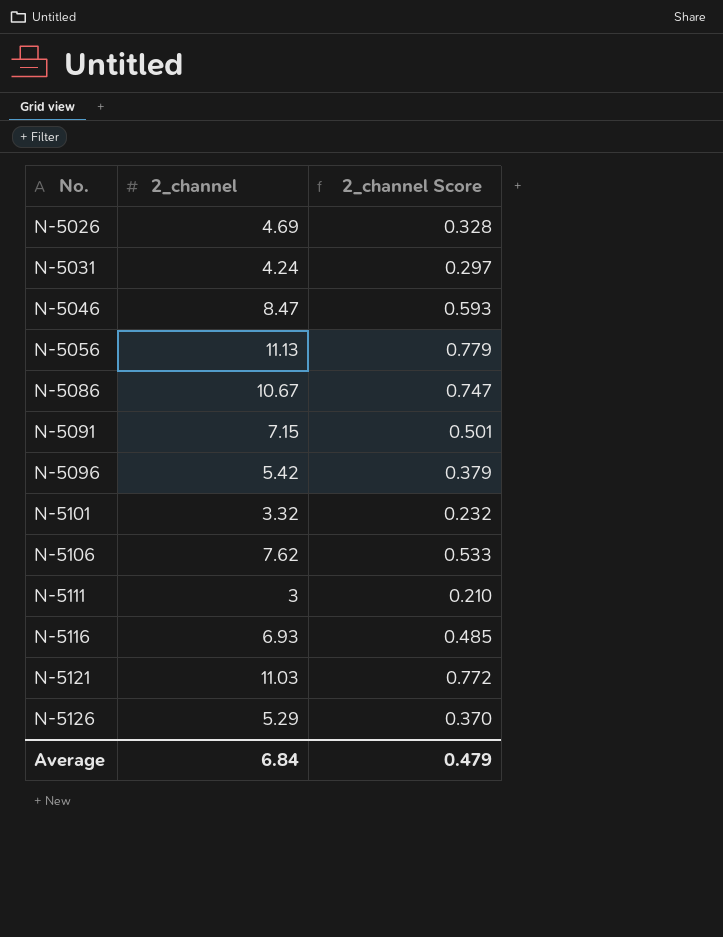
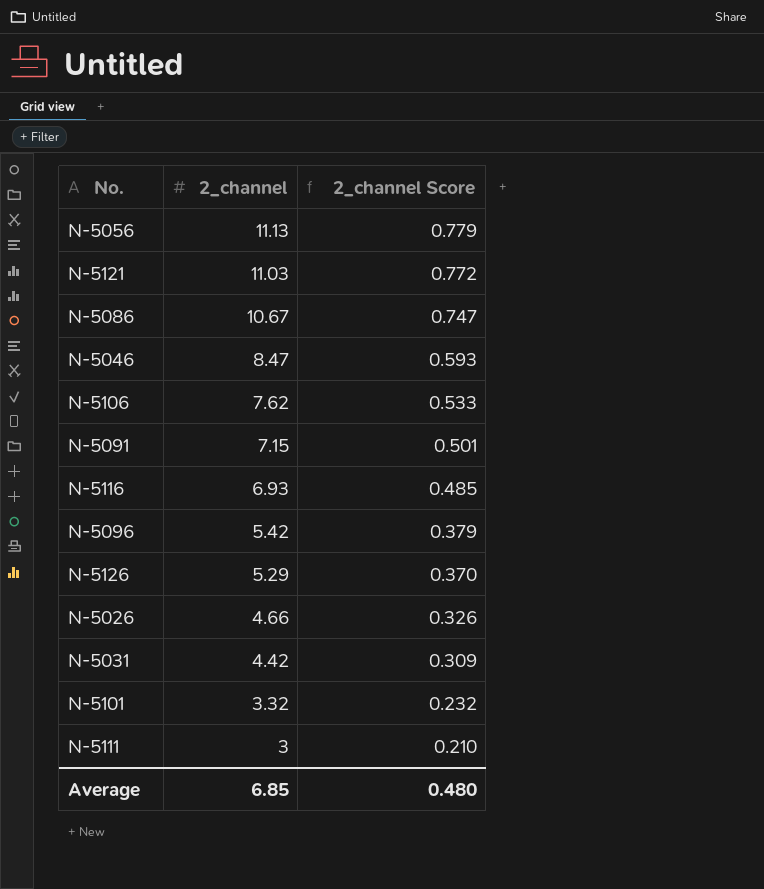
row order: No. ascending -> 2_channel descending
N-5026 | 2_channel: 4.69 -> 4.66
N-5026 | 2_channel Score: 0.328 -> 0.326
N-5031 | 2_channel: 4.24 -> 4.42
N-5031 | 2_channel Score: 0.297 -> 0.309
Average | 2_channel: 6.84 -> 6.85
Average | 2_channel Score: 0.479 -> 0.480

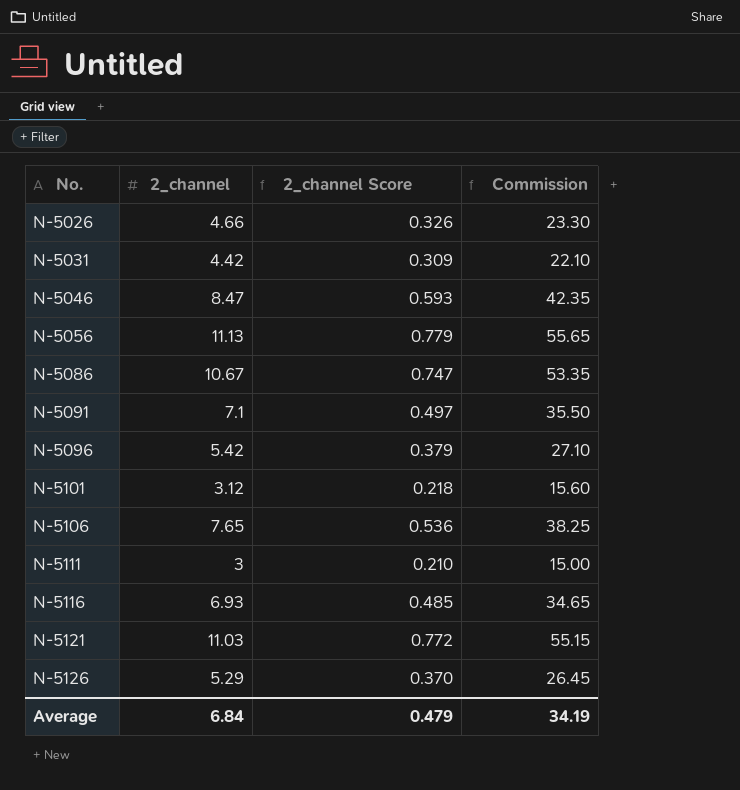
row order: 2_channel descending -> No. ascending
column Commission | formula: none -> [2_channel] * 5
N-5091 | 2_channel: 7.15 -> 7.1
N-5091 | 2_channel Score: 0.501 -> 0.497
N-5101 | 2_channel: 3.32 -> 3.12
N-5101 | 2_channel Score: 0.232 -> 0.218
N-5106 | 2_channel: 7.62 -> 7.65
N-5106 | 2_channel Score: 0.533 -> 0.536
Average | 2_channel: 6.85 -> 6.84
Average | 2_channel Score: 0.480 -> 0.479

